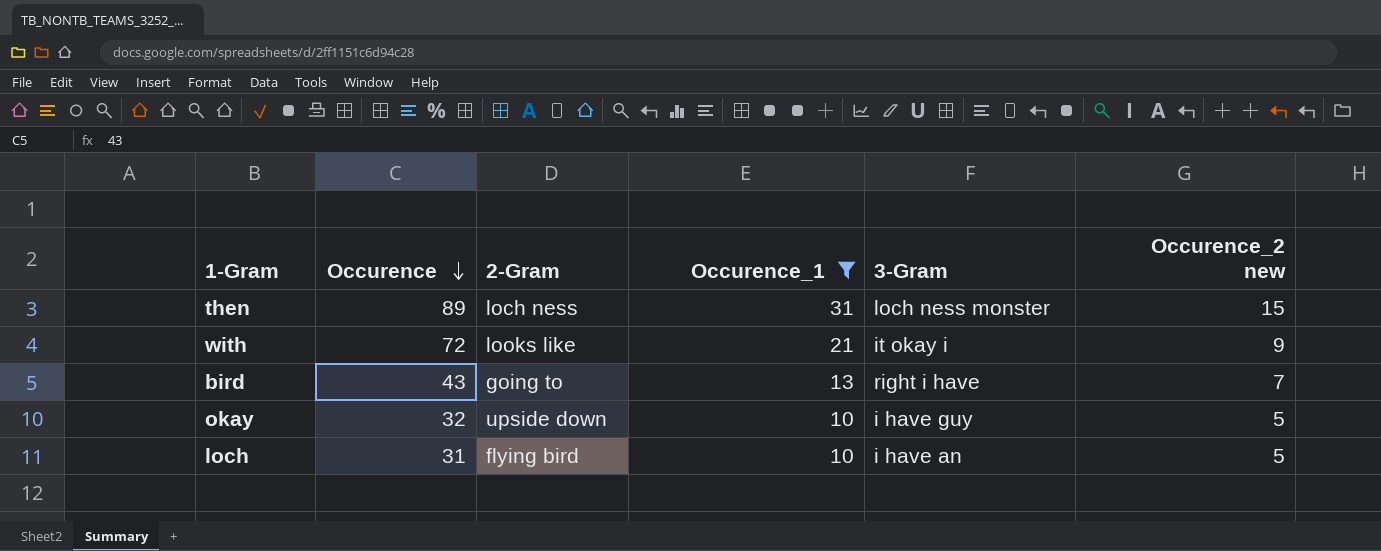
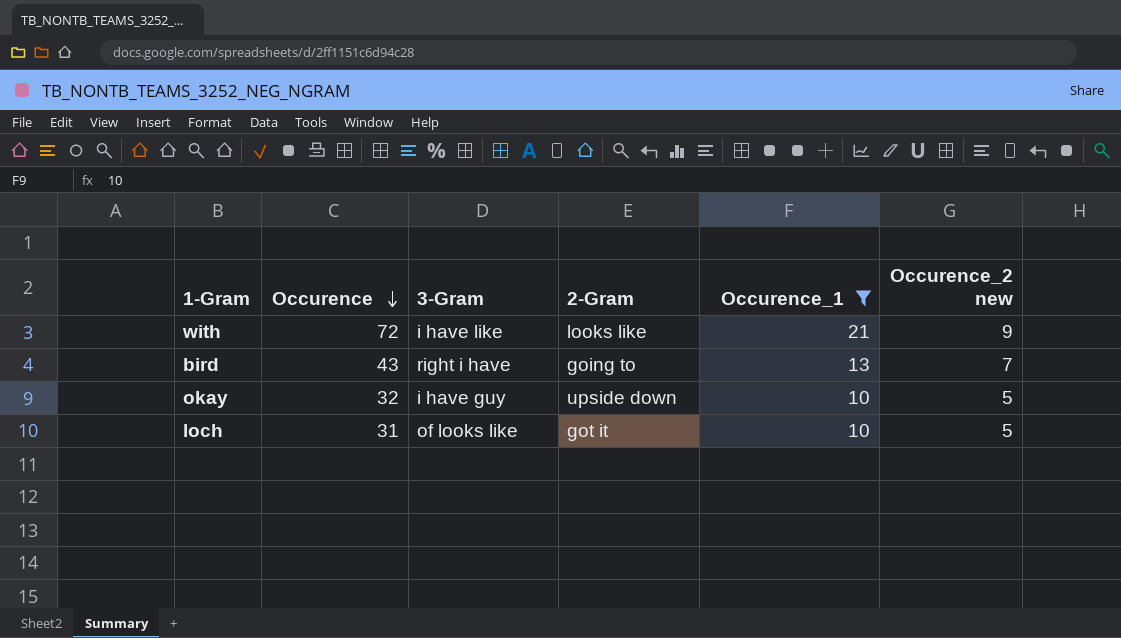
column 3-Gram | position: 5 -> 3
row then: 89 | loch ness | 31 | loch ness monster | 15 -> none
with | 3-Gram: it okay i -> i have like
loch | 3-Gram: i have an -> of looks like
loch | 2-Gram: flying bird -> got it

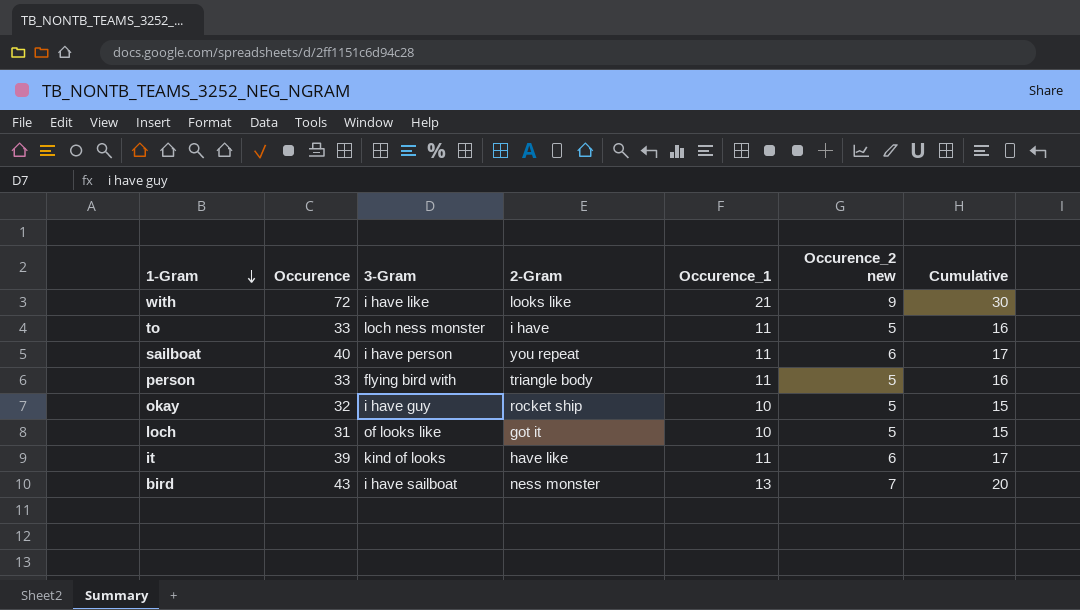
filter: Occurence_1 != 11 -> none
row order: Occurence descending -> 1-Gram descending
column Cumulative | formula: none -> [Occurence_1] + [Occurence_2 new]
okay | 2-Gram: upside down -> rocket ship
bird | 3-Gram: right i have -> i have sailboat
bird | 2-Gram: going to -> ness monster

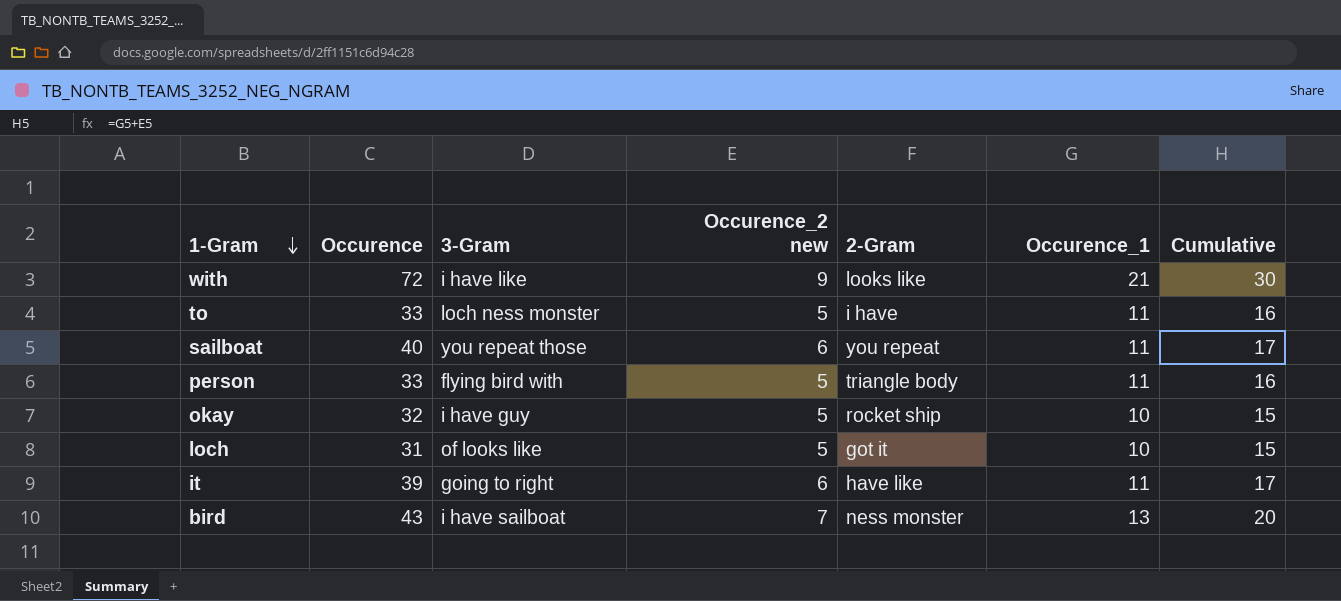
column Occurence_2 new | position: 6 -> 4
sailboat | 3-Gram: i have person -> you repeat those
it | 3-Gram: kind of looks -> going to right

